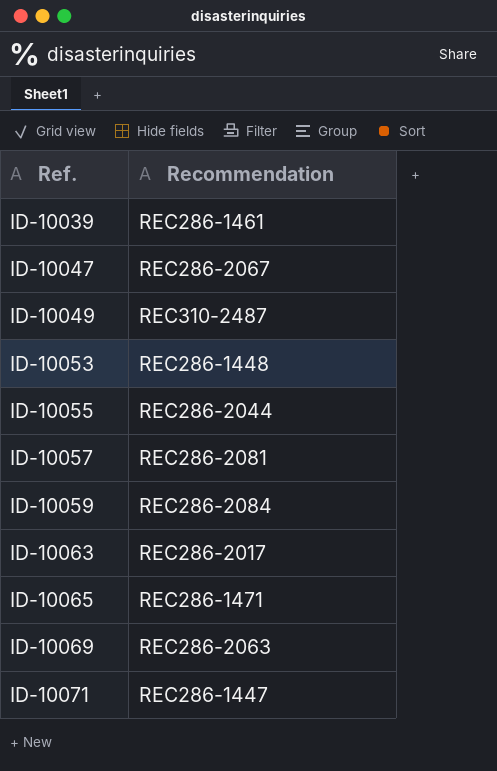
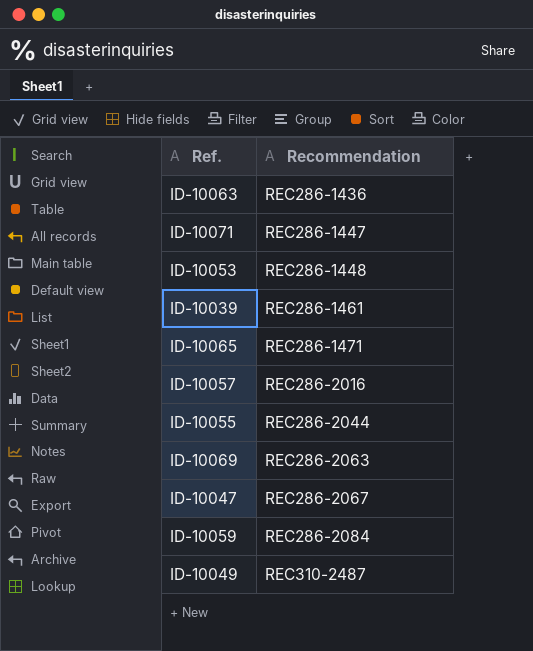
row order: Ref. ascending -> Recommendation ascending
ID-10063 | Recommendation: REC286-2017 -> REC286-1436
ID-10057 | Recommendation: REC286-2081 -> REC286-2016

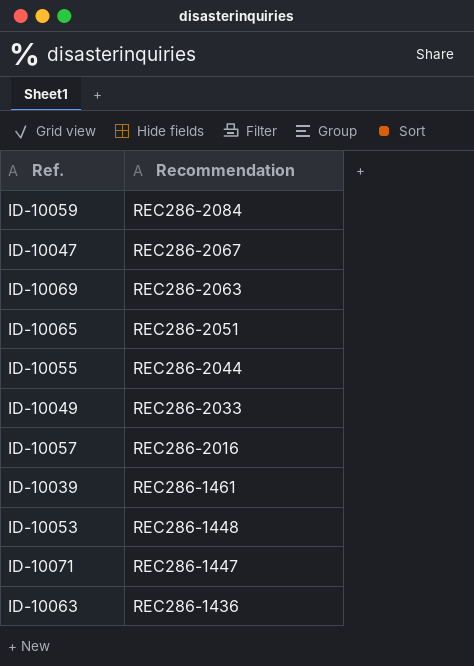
row order: Recommendation ascending -> Recommendation descending
ID-10065 | Recommendation: REC286-1471 -> REC286-2051
ID-10049 | Recommendation: REC310-2487 -> REC286-2033

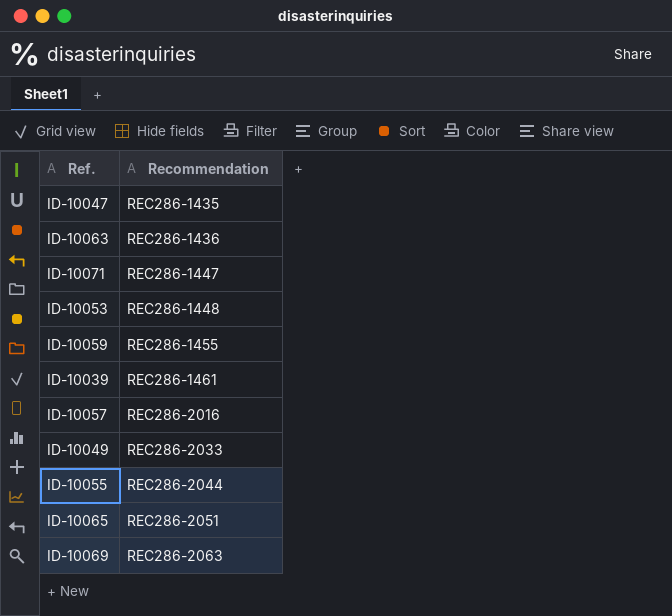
row order: Recommendation descending -> Recommendation ascending
ID-10047 | Recommendation: REC286-2067 -> REC286-1435
ID-10059 | Recommendation: REC286-2084 -> REC286-1455

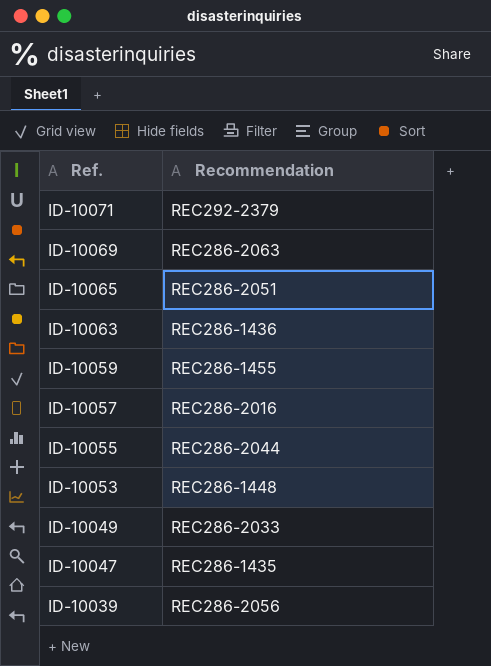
row order: Recommendation ascending -> Ref. descending
ID-10071 | Recommendation: REC286-1447 -> REC292-2379
ID-10039 | Recommendation: REC286-1461 -> REC286-2056

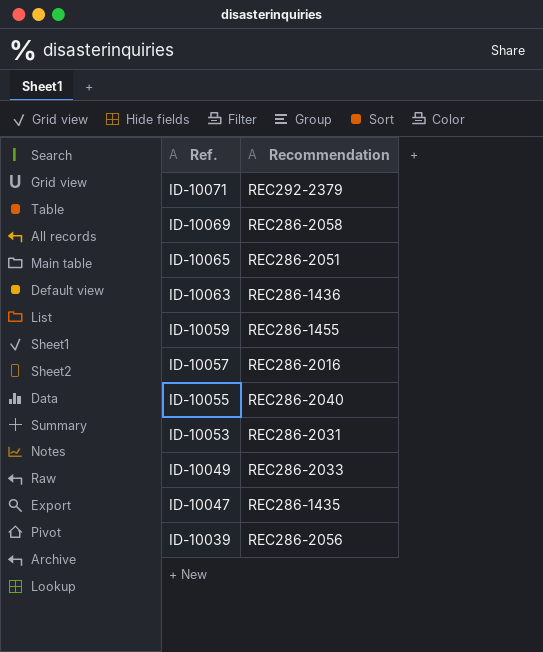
ID-10069 | Recommendation: REC286-2063 -> REC286-2058
ID-10055 | Recommendation: REC286-2044 -> REC286-2040
ID-10053 | Recommendation: REC286-1448 -> REC286-2031

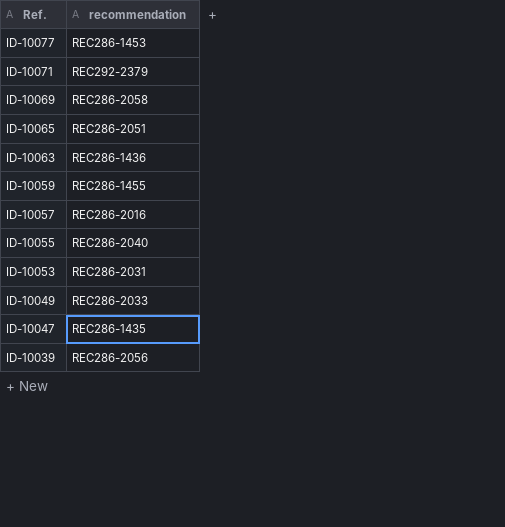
column name: Recommendation -> recommendation
row ID-10077: none -> REC286-1453

